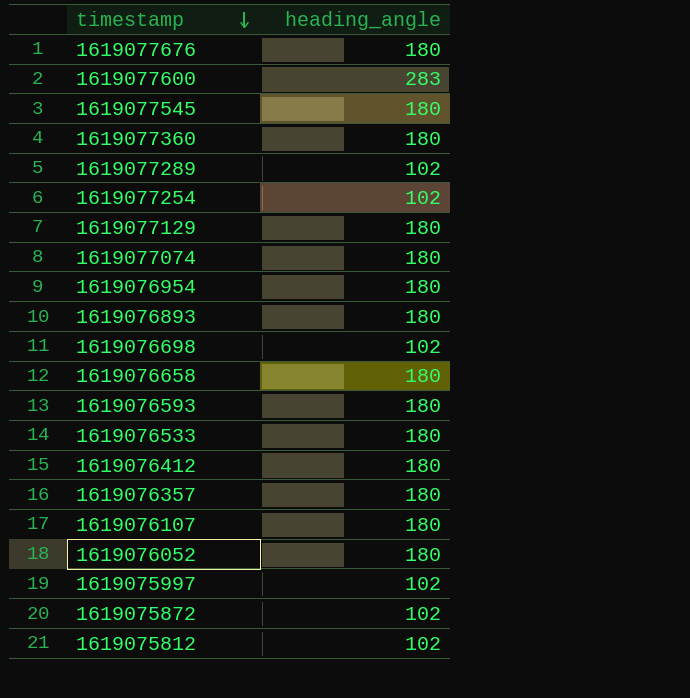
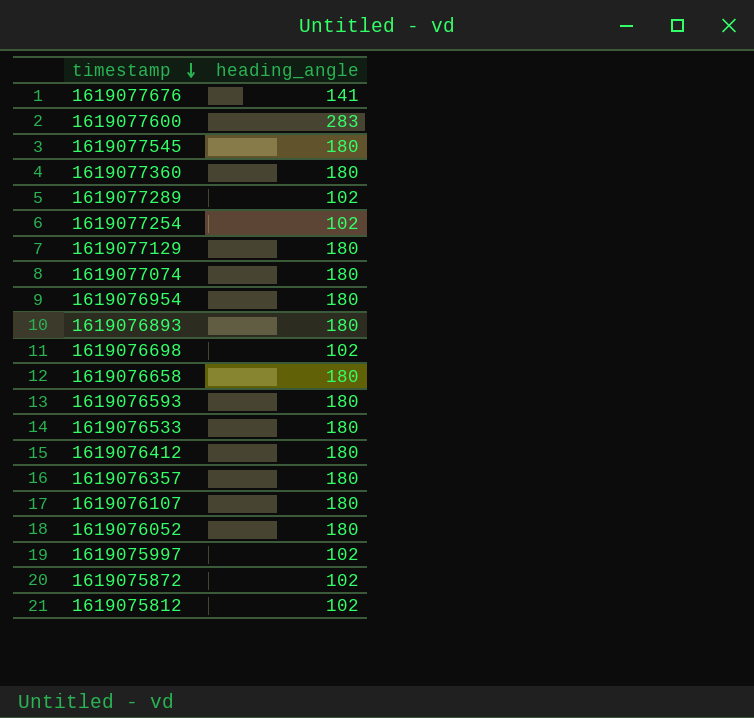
1619077676 | heading_angle: 180 -> 141

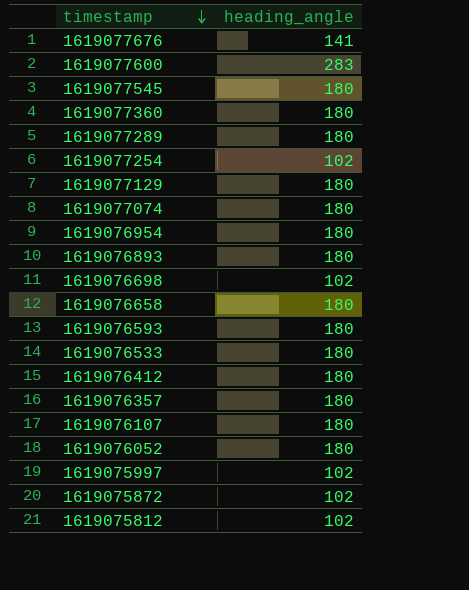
1619077289 | heading_angle: 102 -> 180

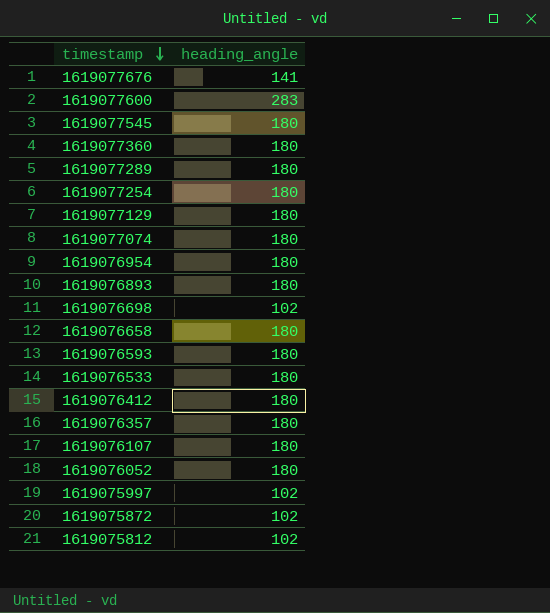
1619077254 | heading_angle: 102 -> 180

